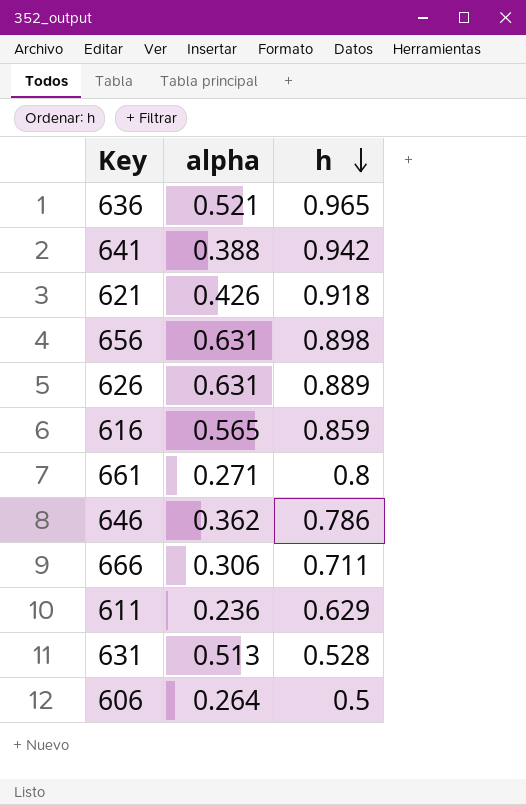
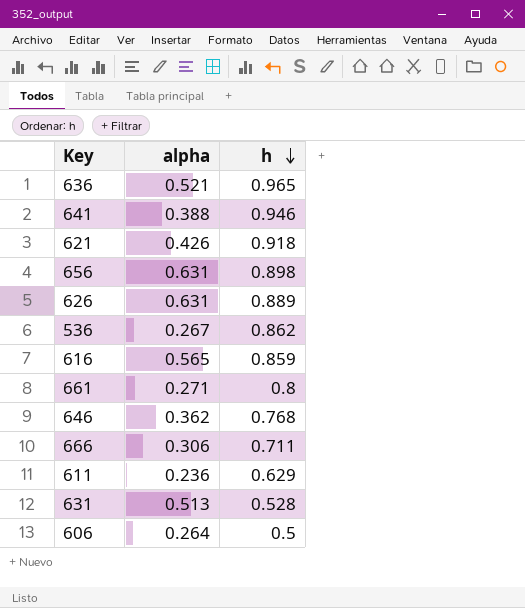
641 | h: 0.942 -> 0.946
row 536: none -> 0.267 | 0.862
646 | h: 0.786 -> 0.768

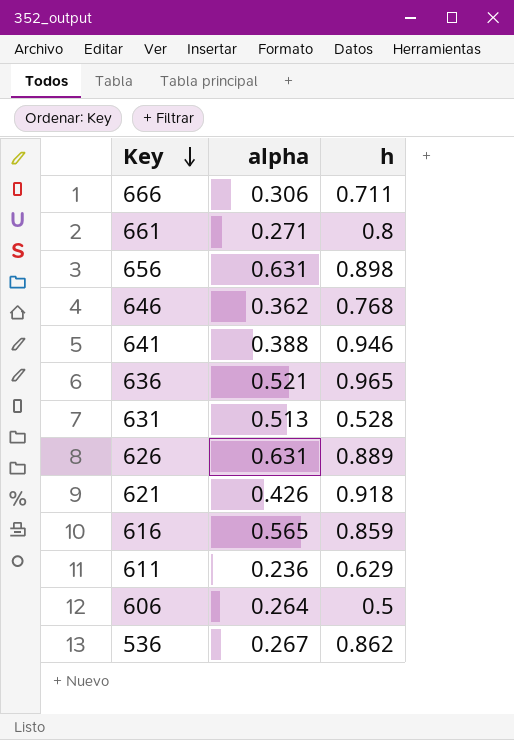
row order: h descending -> Key descending

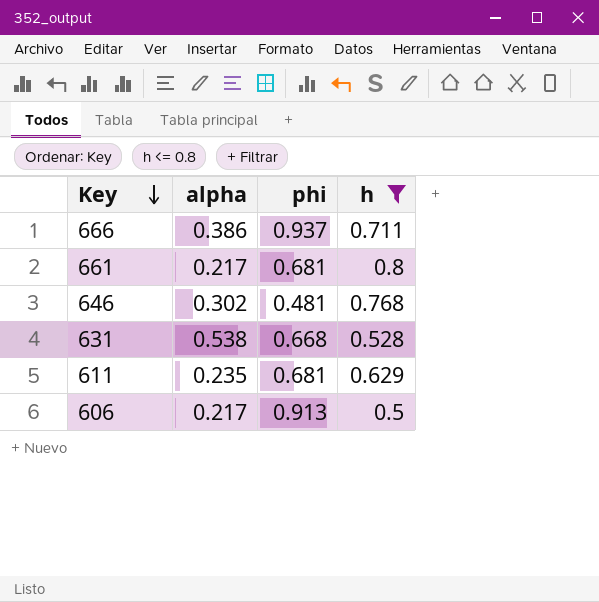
filter: none -> h <= 0.8
column phi | position: none -> 3
666 | alpha: 0.306 -> 0.386
661 | alpha: 0.271 -> 0.217
646 | alpha: 0.362 -> 0.302
631 | alpha: 0.513 -> 0.538
611 | alpha: 0.236 -> 0.235
606 | alpha: 0.264 -> 0.217

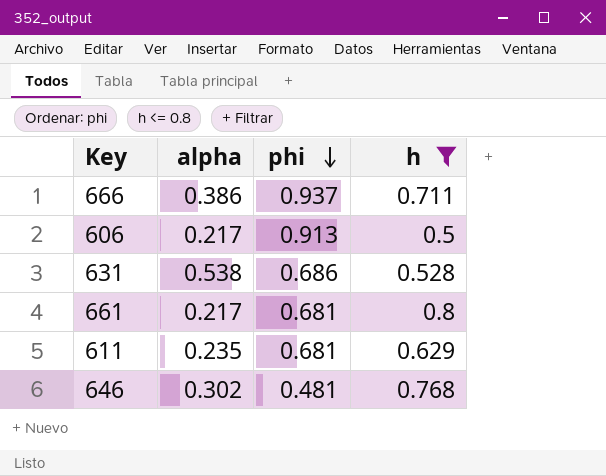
row order: Key descending -> phi descending
631 | phi: 0.668 -> 0.686

